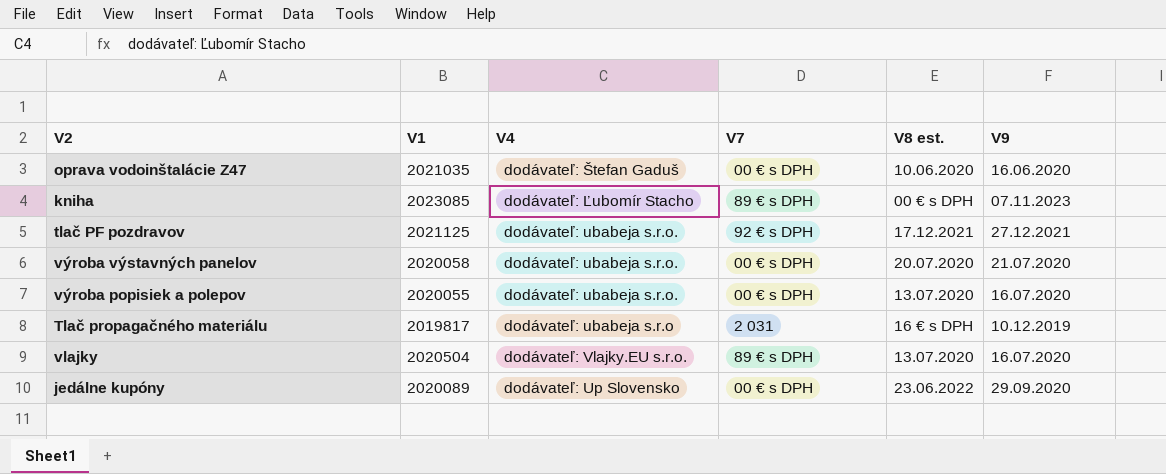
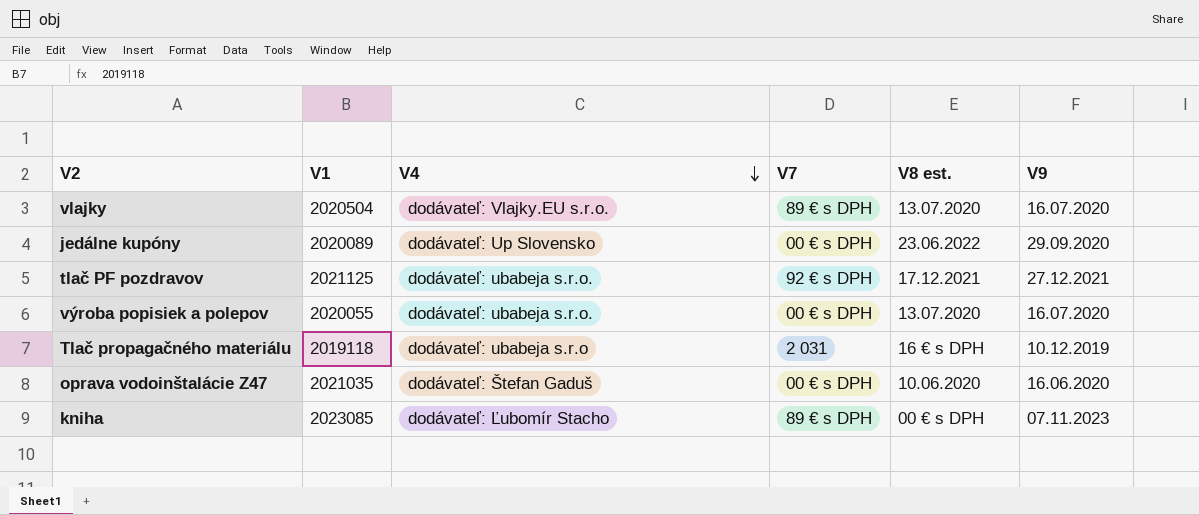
row order: none -> V4 descending
row výroba výstavných panelov: 2020058 | dodávateľ: ubabeja s.r.o. | 00 € s DPH | 20.07.2020 | 21.07.2020 -> none
Tlač propagačného materiálu | V1: 2019817 -> 2019118

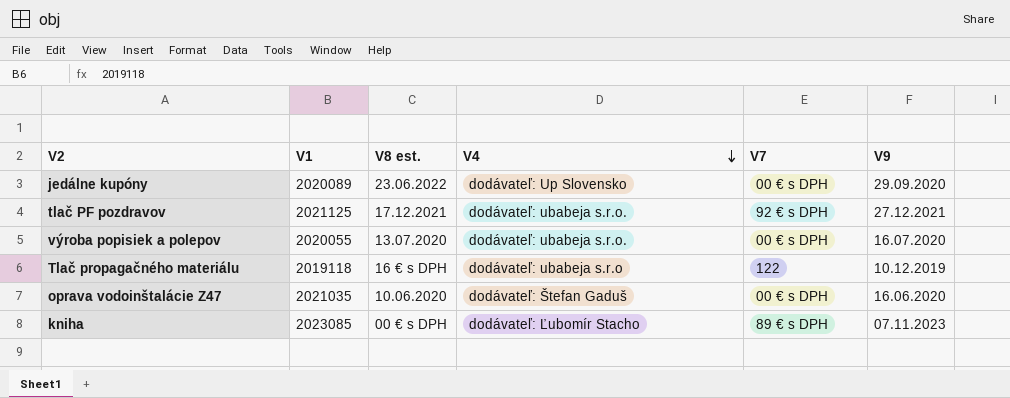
column V8 est. | position: 5 -> 3
row vlajky: 2020504 | dodávateľ: Vlajky.EU s.r.o. | 89 € s DPH | 13.07.2020 | 16.07.2020 -> none
Tlač propagačného materiálu | V7: 2 031 -> 122

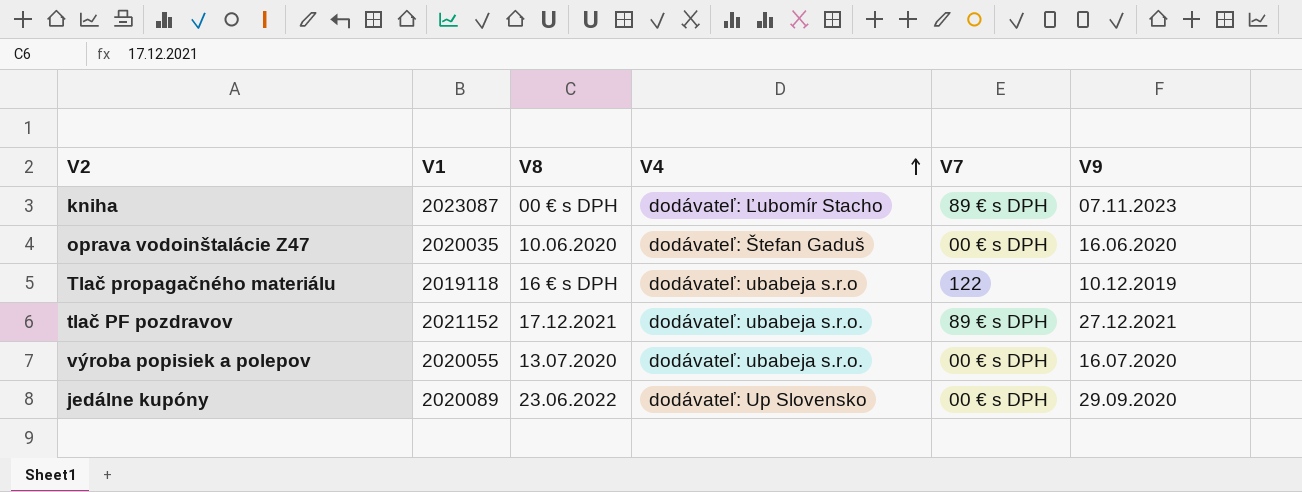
row order: V4 descending -> V4 ascending
column name: V8 est. -> V8
kniha | V1: 2023085 -> 2023087
oprava vodoinštalácie Z47 | V1: 2021035 -> 2020035
tlač PF pozdravov | V1: 2021125 -> 2021152
tlač PF pozdravov | V7: 92 € s DPH -> 89 € s DPH

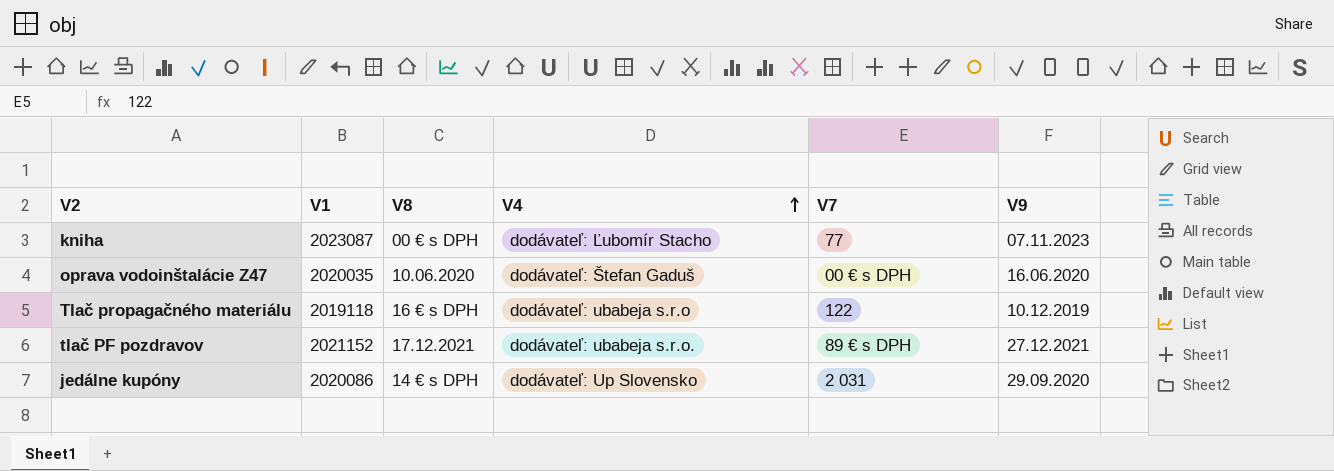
row výroba popisiek a polepov: 2020055 | 13.07.2020 | dodávateľ: ubabeja s.r.o. | 00 € s DPH | 16.07.2020 -> none
kniha | V7: 89 € s DPH -> 77
jedálne kupóny | V1: 2020089 -> 2020086
jedálne kupóny | V8: 23.06.2022 -> 14 € s DPH
jedálne kupóny | V7: 00 € s DPH -> 2 031

